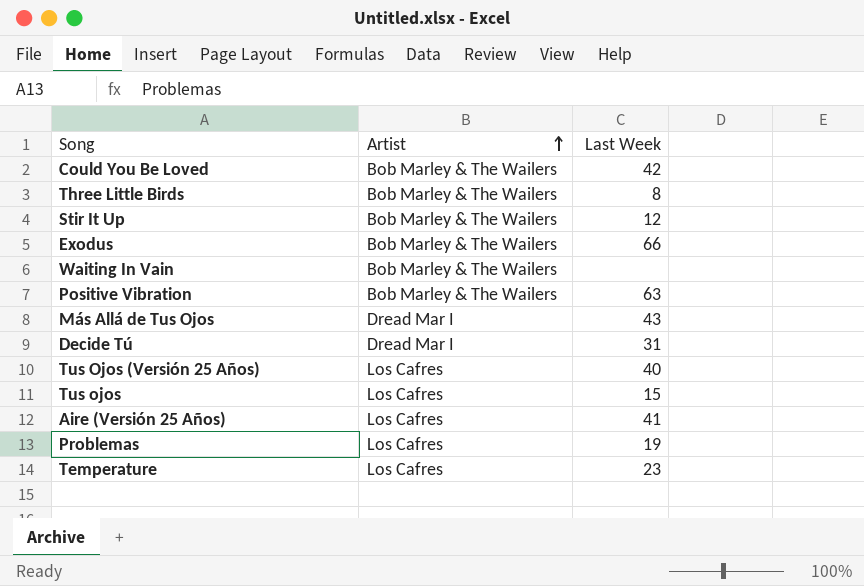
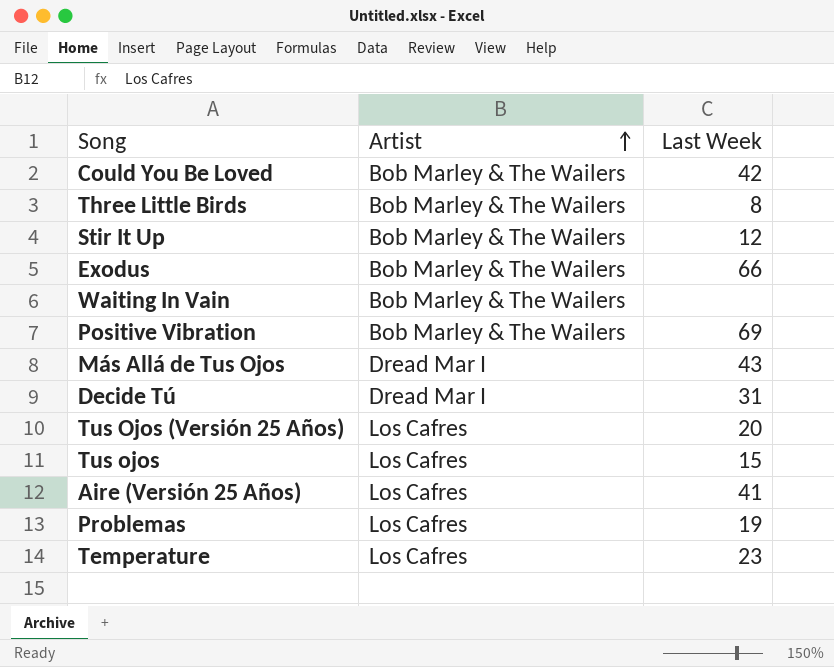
Positive Vibration | Last Week: 63 -> 69
Tus Ojos (Versión 25 Años) | Last Week: 40 -> 20

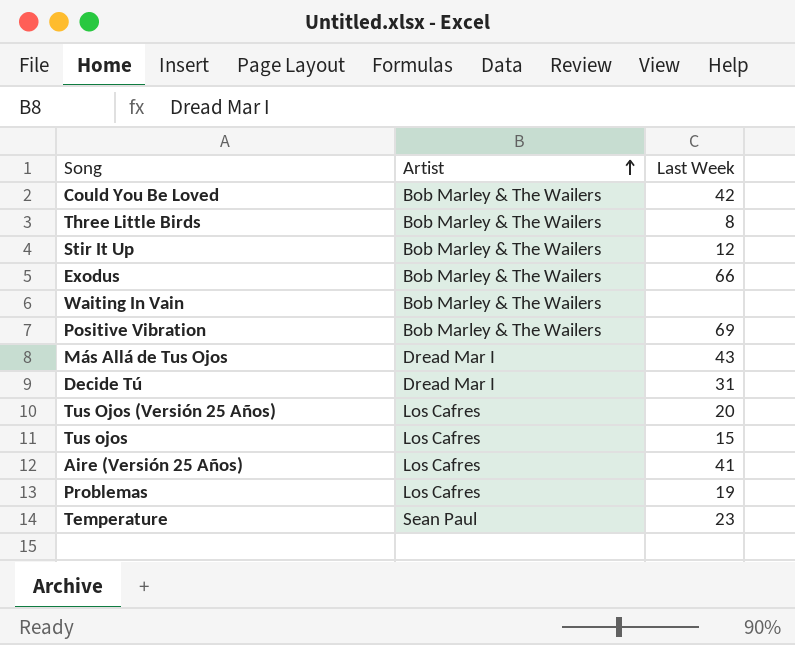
Temperature | Artist: Los Cafres -> Sean Paul

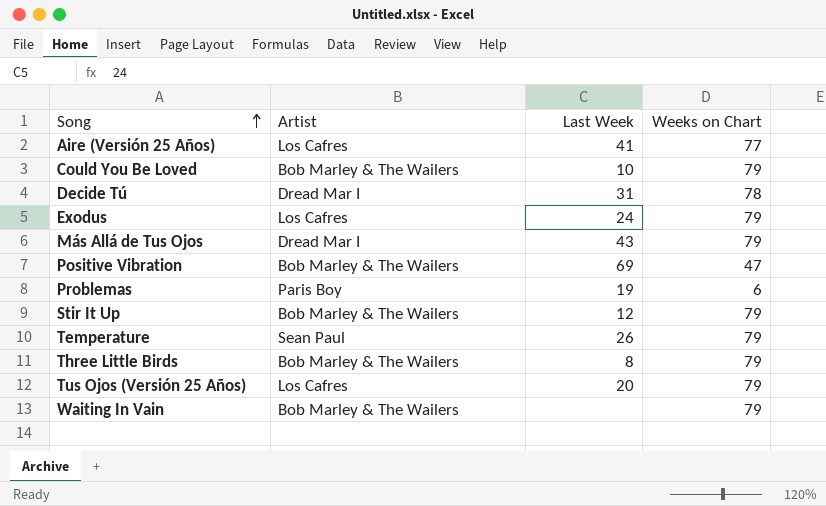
row order: Artist ascending -> Song ascending
column Weeks on Chart | position: none -> 4
row Tus ojos: Los Cafres | 15 -> none
Could You Be Loved | Last Week: 42 -> 10
Exodus | Artist: Bob Marley & The Wailers -> Los Cafres
Exodus | Last Week: 66 -> 24
Problemas | Artist: Los Cafres -> Paris Boy
Temperature | Last Week: 23 -> 26

